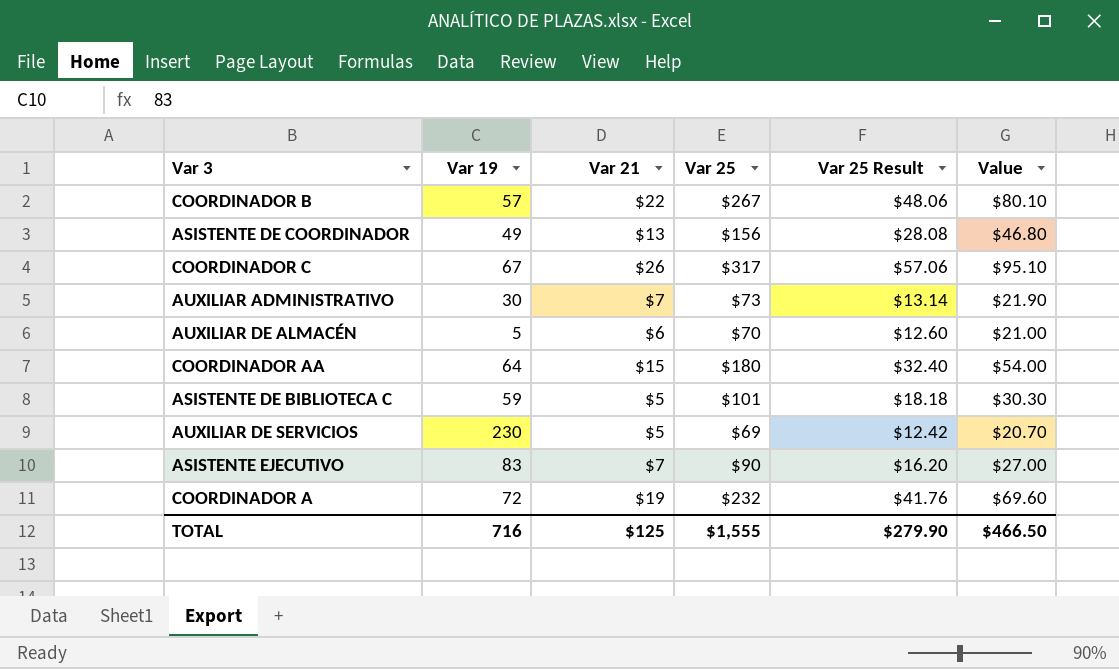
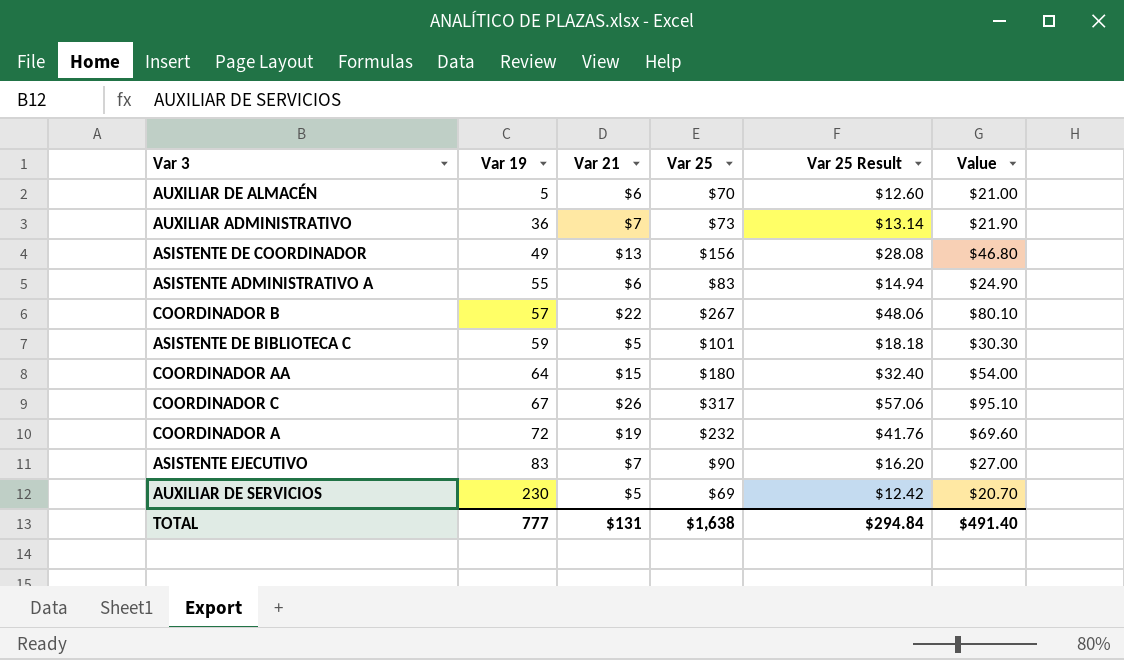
row order: none -> Var 19 ascending
AUXILIAR ADMINISTRATIVO | Var 19: 30 -> 36
row ASISTENTE ADMINISTRATIVO A: none -> 55 | $6 | $83 | $14.94 | $24.90
TOTAL | Var 19: 716 -> 777
TOTAL | Var 21: $125 -> $131
TOTAL | Var 25: $1,555 -> $1,638
TOTAL | Var 25 Result: $279.90 -> $294.84
TOTAL | Value: $466.50 -> $491.40

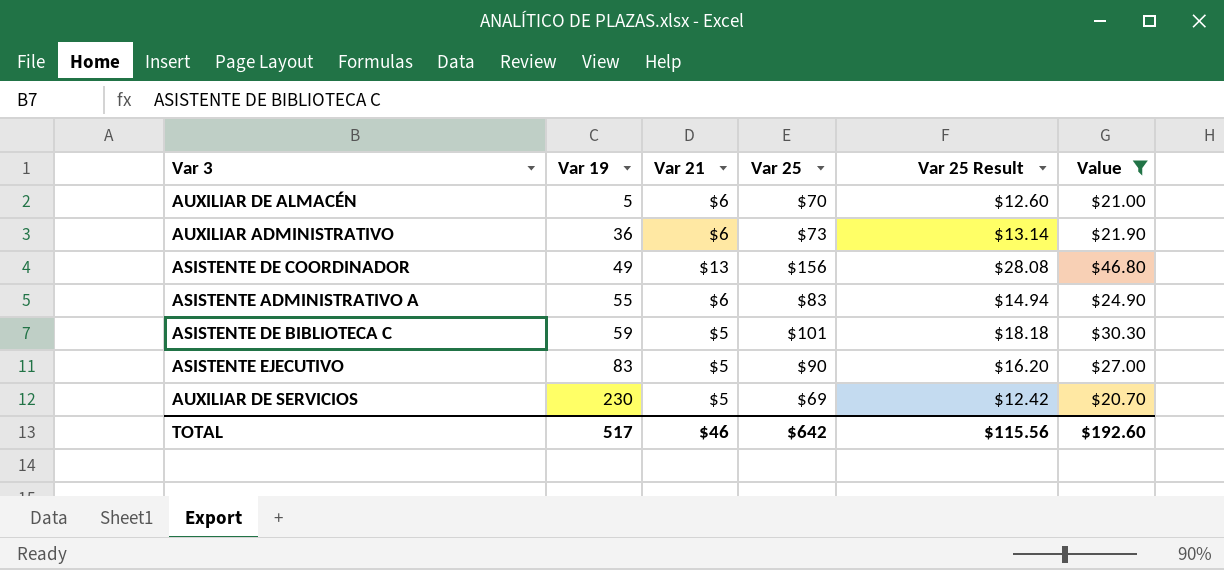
filter: none -> Value <= $46.80
AUXILIAR ADMINISTRATIVO | Var 21: $7 -> $6
ASISTENTE EJECUTIVO | Var 21: $7 -> $5
TOTAL | Var 19: 777 -> 517
TOTAL | Var 21: $131 -> $46
TOTAL | Var 25: $1,638 -> $642
TOTAL | Var 25 Result: $294.84 -> $115.56
TOTAL | Value: $491.40 -> $192.60

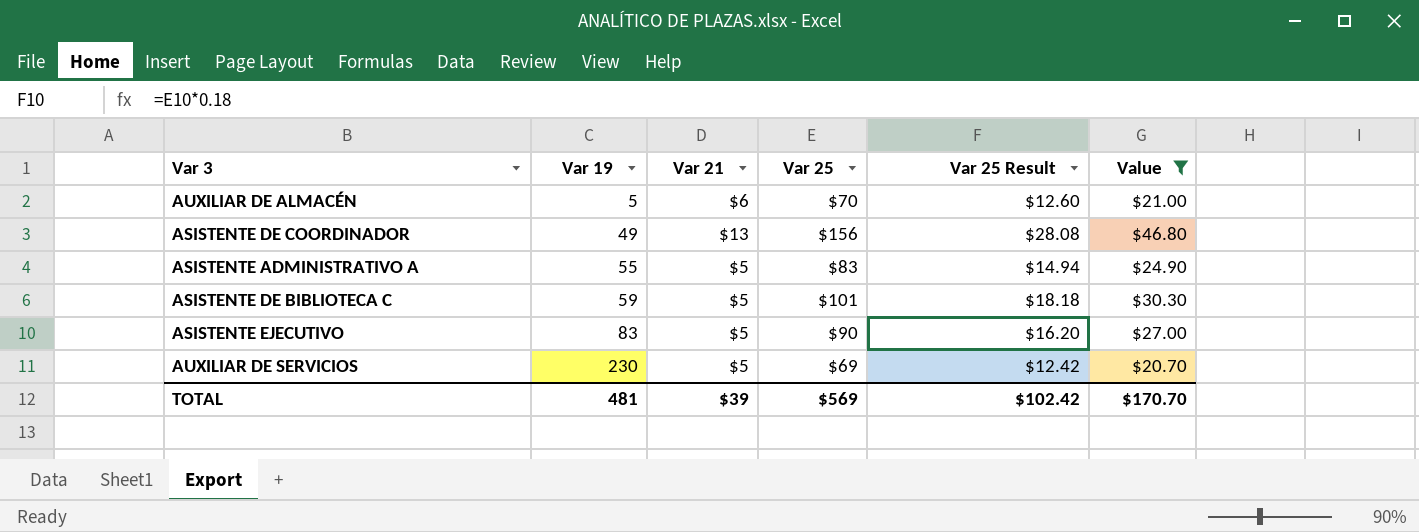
row AUXILIAR ADMINISTRATIVO: 36 | $6 | $73 | $13.14 | $21.90 -> none
ASISTENTE ADMINISTRATIVO A | Var 21: $6 -> $5
TOTAL | Var 19: 517 -> 481
TOTAL | Var 21: $46 -> $39
TOTAL | Var 25: $642 -> $569
TOTAL | Var 25 Result: $115.56 -> $102.42
TOTAL | Value: $192.60 -> $170.70

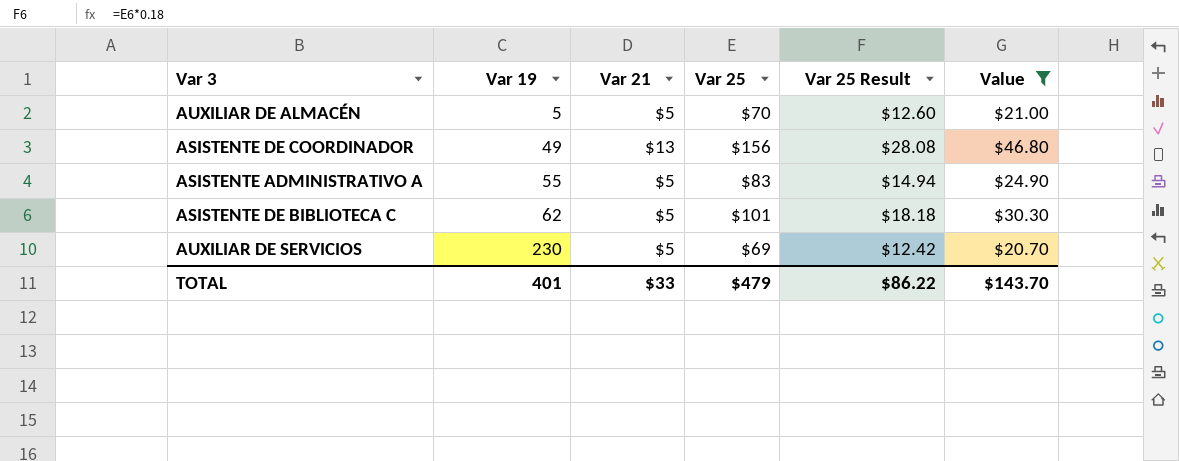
row ASISTENTE EJECUTIVO: 83 | $5 | $90 | $16.20 | $27.00 -> none
AUXILIAR DE ALMACÉN | Var 21: $6 -> $5
ASISTENTE DE BIBLIOTECA C | Var 19: 59 -> 62
TOTAL | Var 19: 481 -> 401
TOTAL | Var 21: $39 -> $33
TOTAL | Var 25: $569 -> $479
TOTAL | Var 25 Result: $102.42 -> $86.22
TOTAL | Value: $170.70 -> $143.70

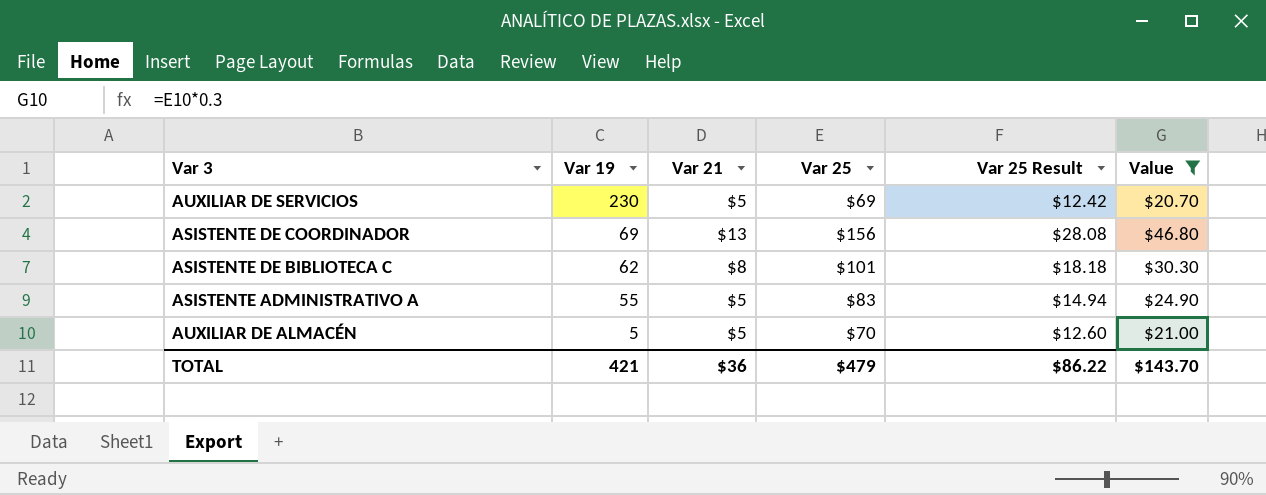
row order: Var 19 ascending -> Var 19 descending
ASISTENTE DE COORDINADOR | Var 19: 49 -> 69
ASISTENTE DE BIBLIOTECA C | Var 21: $5 -> $8
TOTAL | Var 19: 401 -> 421
TOTAL | Var 21: $33 -> $36

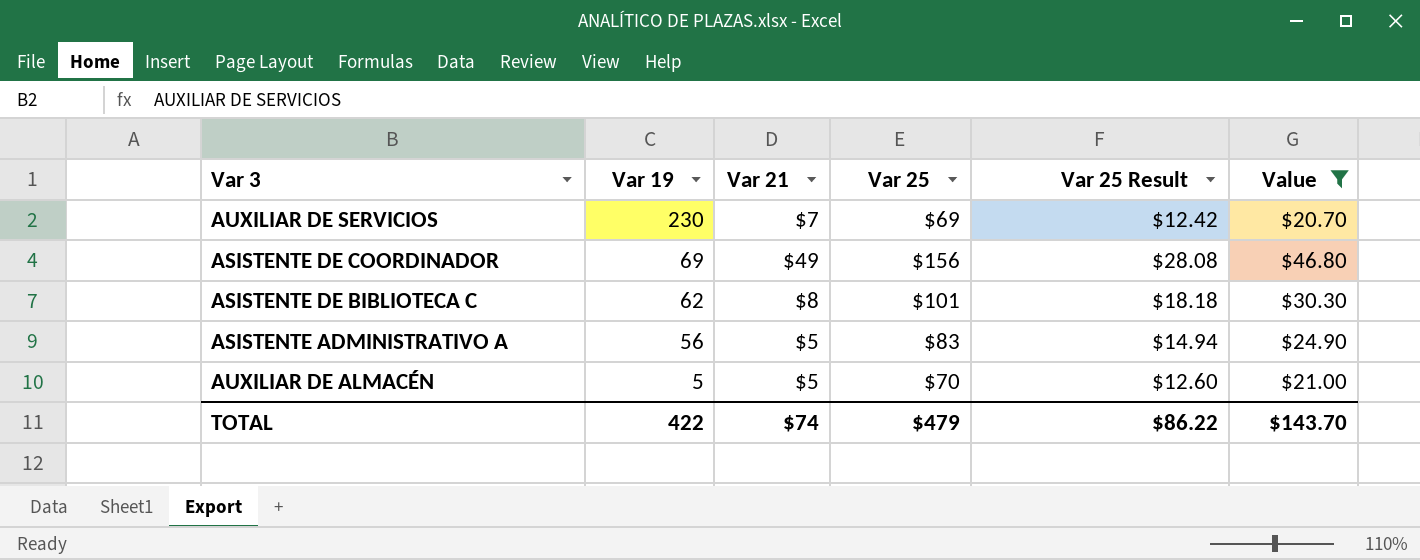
AUXILIAR DE SERVICIOS | Var 21: $5 -> $7
ASISTENTE DE COORDINADOR | Var 21: $13 -> $49
ASISTENTE ADMINISTRATIVO A | Var 19: 55 -> 56
TOTAL | Var 19: 421 -> 422
TOTAL | Var 21: $36 -> $74

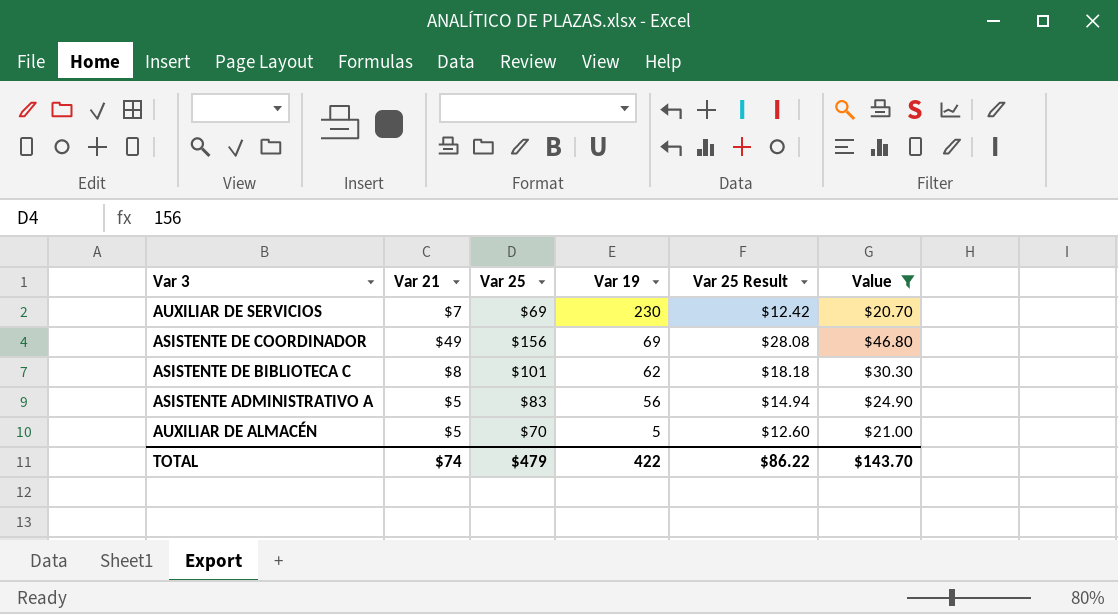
column Var 19 | position: 2 -> 4

